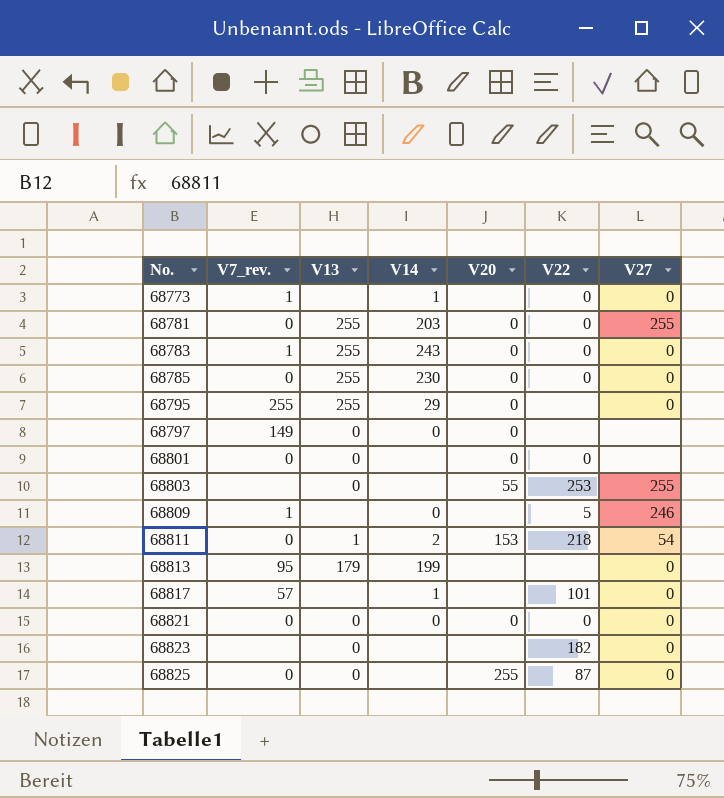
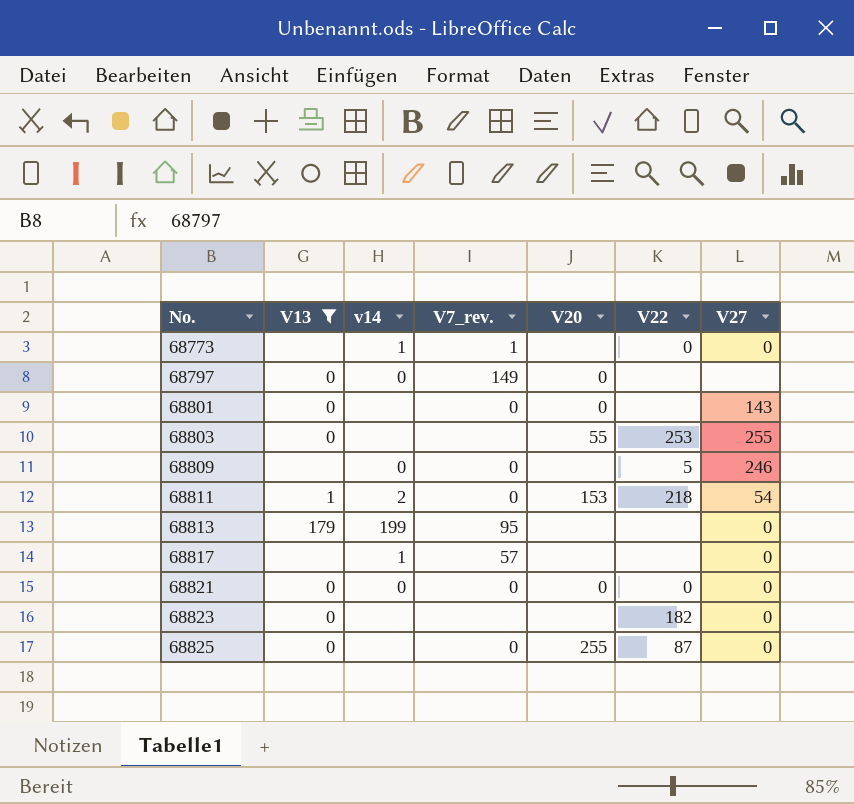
filter: none -> V13 != 255
column name: V14 -> v14
column V7_rev. | position: 2 -> 4
68801 | V22: 0 -> none
68801 | V27: none -> 143
68809 | V7_rev.: 1 -> 0
68817 | V22: 101 -> none

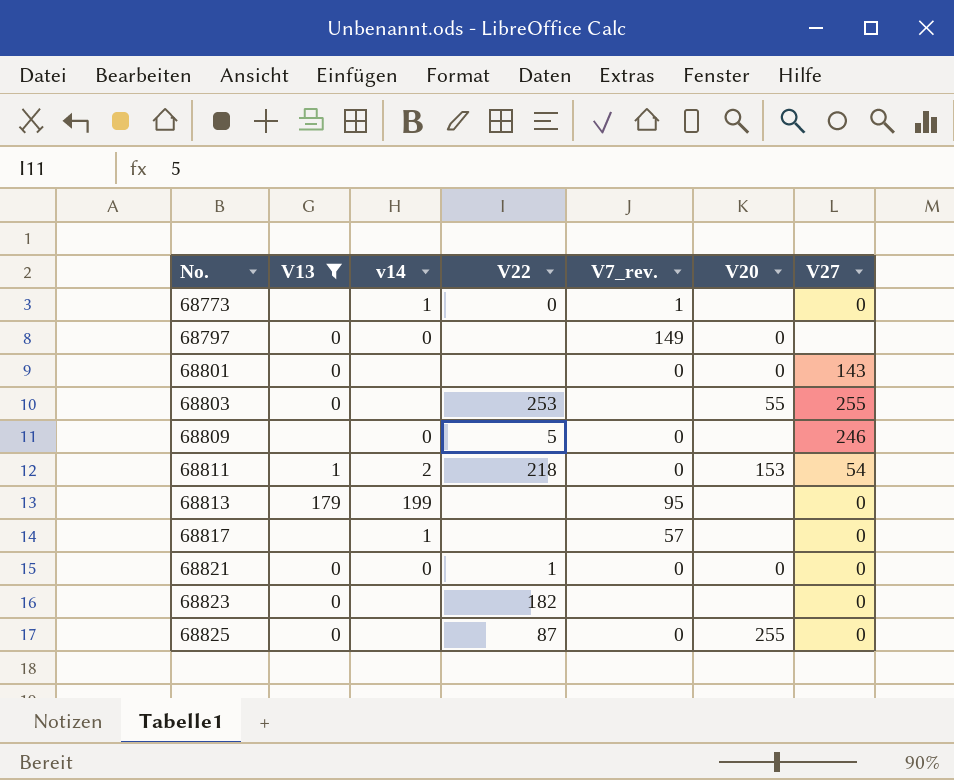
column V22 | position: 6 -> 4
68821 | V22: 0 -> 1

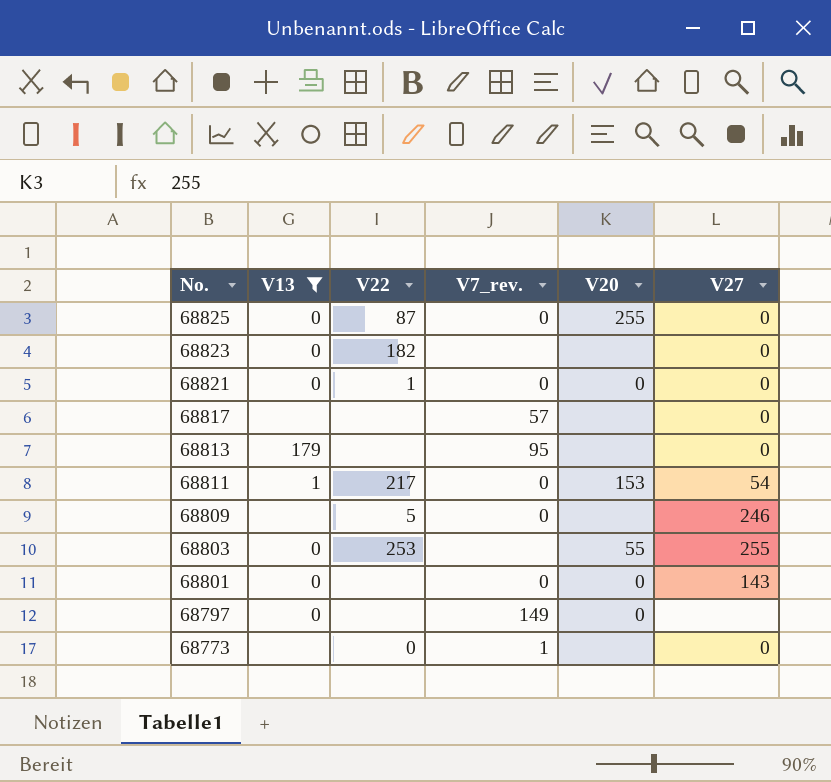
row order: No. ascending -> No. descending
column v14 | position: 3 -> none
68811 | V22: 218 -> 217

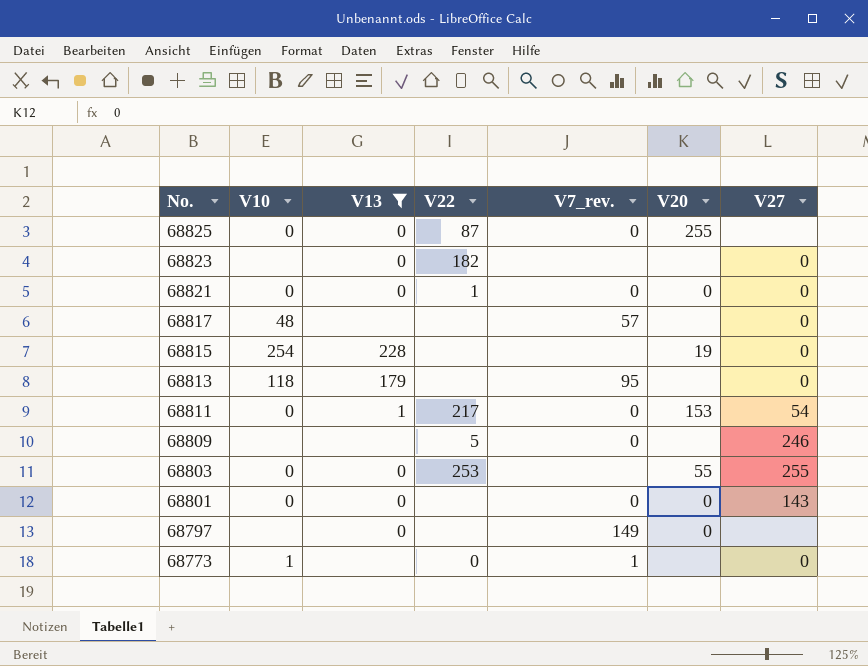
column V10 | position: none -> 2
68825 | V27: 0 -> none
row 68815: none -> 254 | 228 | none | none | 19 | 0

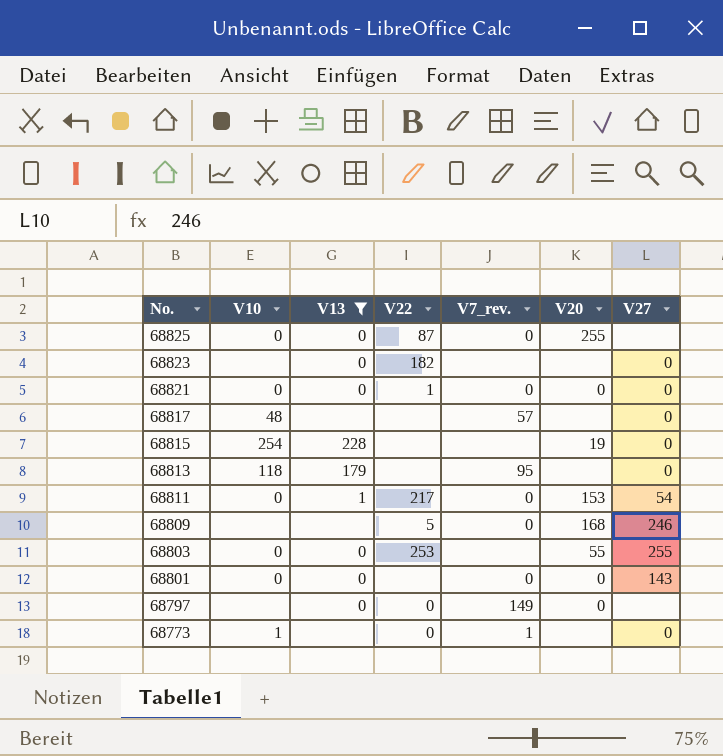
68809 | V20: none -> 168
68797 | V22: none -> 0

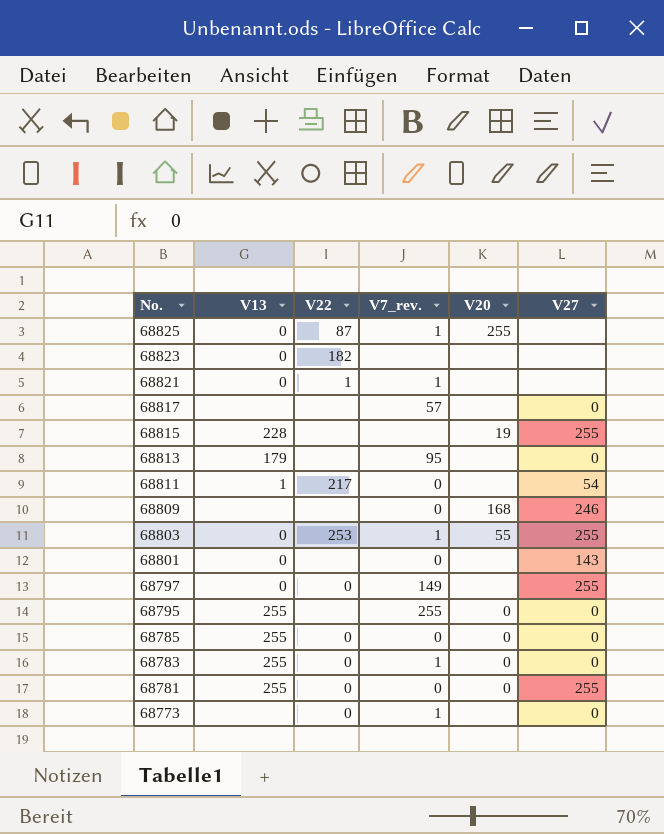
filter: V13 != 255 -> none
column V10 | position: 2 -> none
68825 | V7_rev.: 0 -> 1
68823 | V27: 0 -> none
68821 | V7_rev.: 0 -> 1
68821 | V20: 0 -> none
68821 | V27: 0 -> none
68815 | V27: 0 -> 255
68811 | V20: 153 -> none
68809 | V22: 5 -> none
68803 | V7_rev.: none -> 1
68801 | V20: 0 -> none
68797 | V20: 0 -> none
68797 | V27: none -> 255

